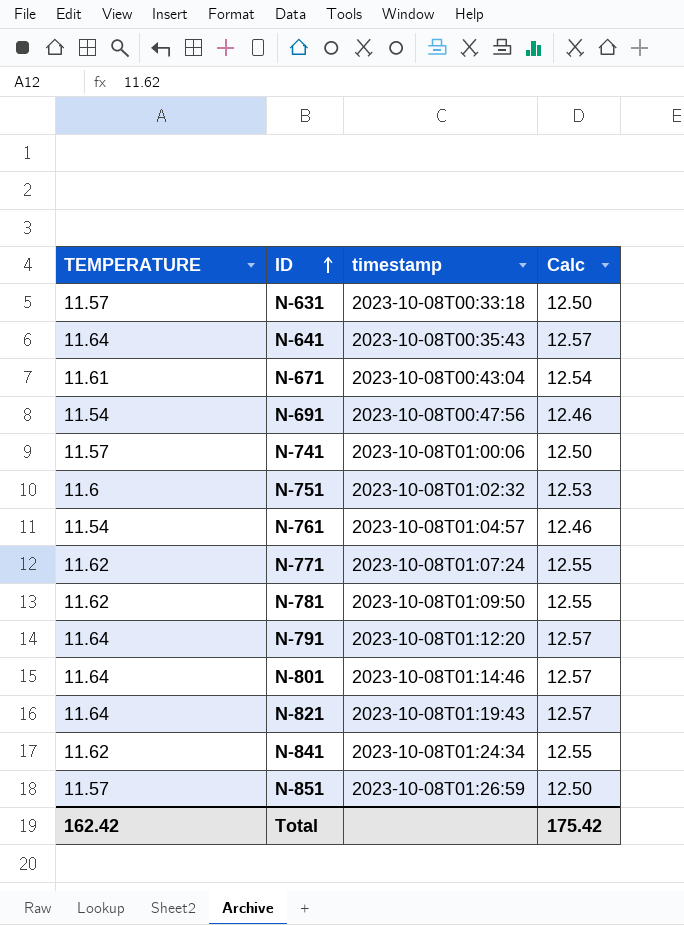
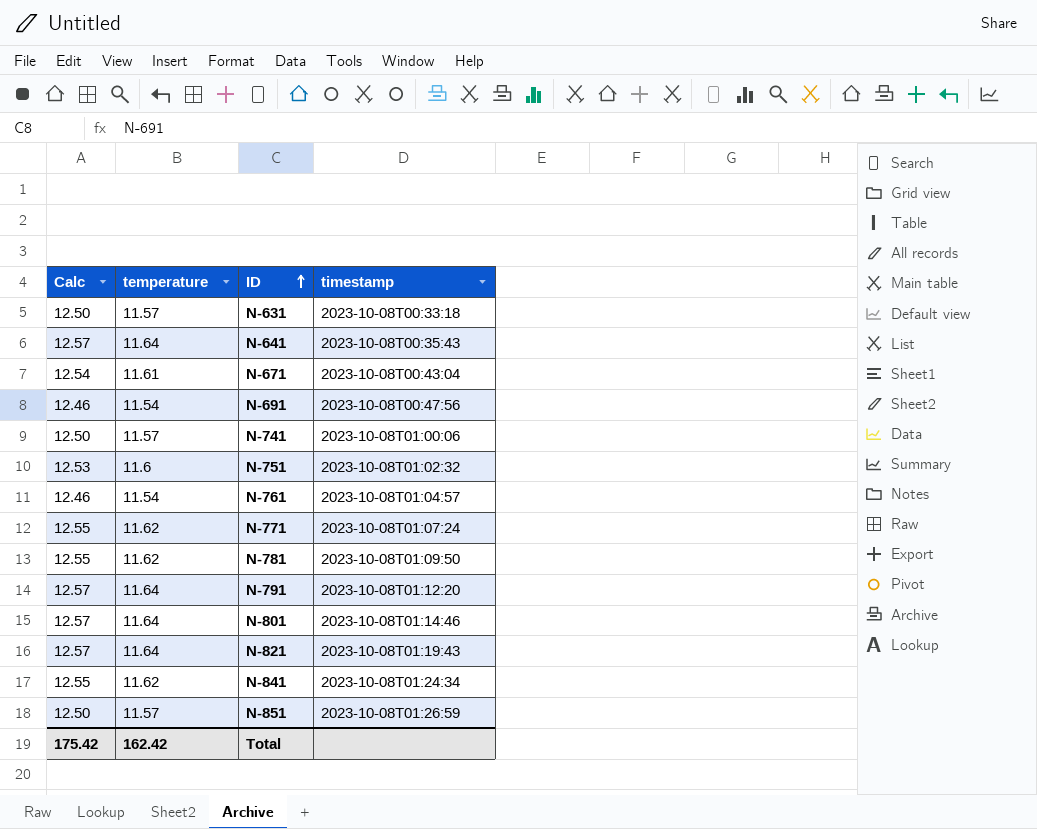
column Calc | position: 4 -> 1
column name: TEMPERATURE -> temperature

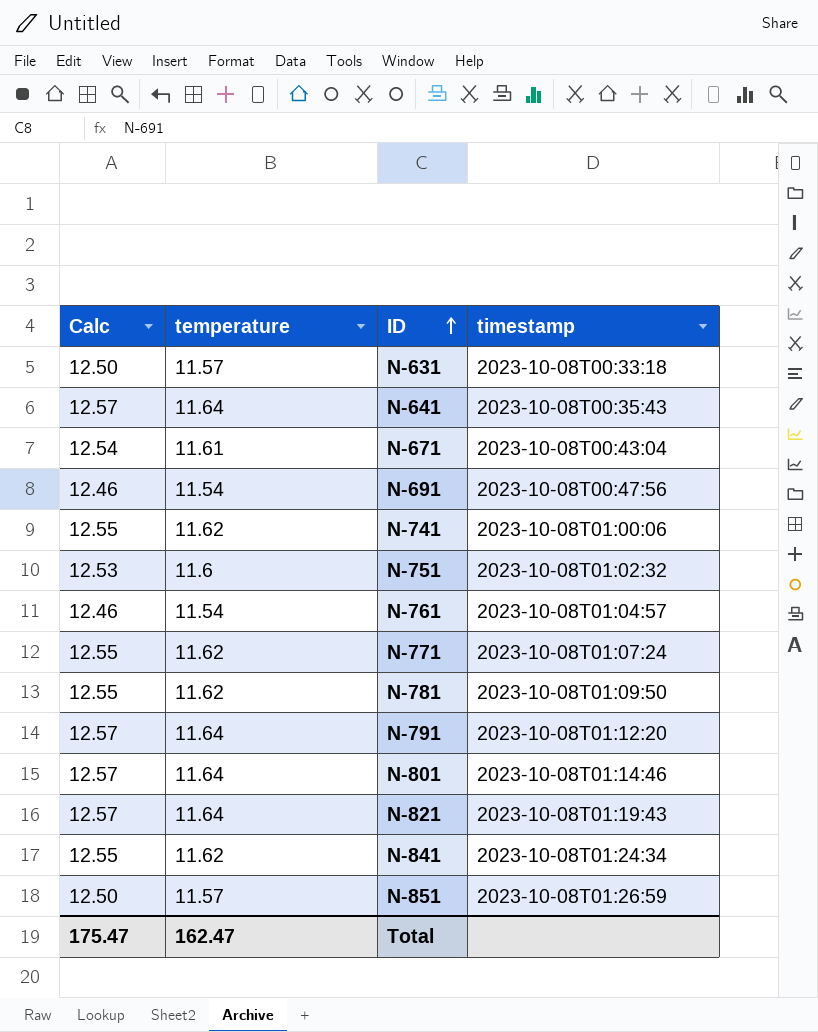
N-741 | Calc: 12.50 -> 12.55
N-741 | temperature: 11.57 -> 11.62
Total | Calc: 175.42 -> 175.47
Total | temperature: 162.42 -> 162.47

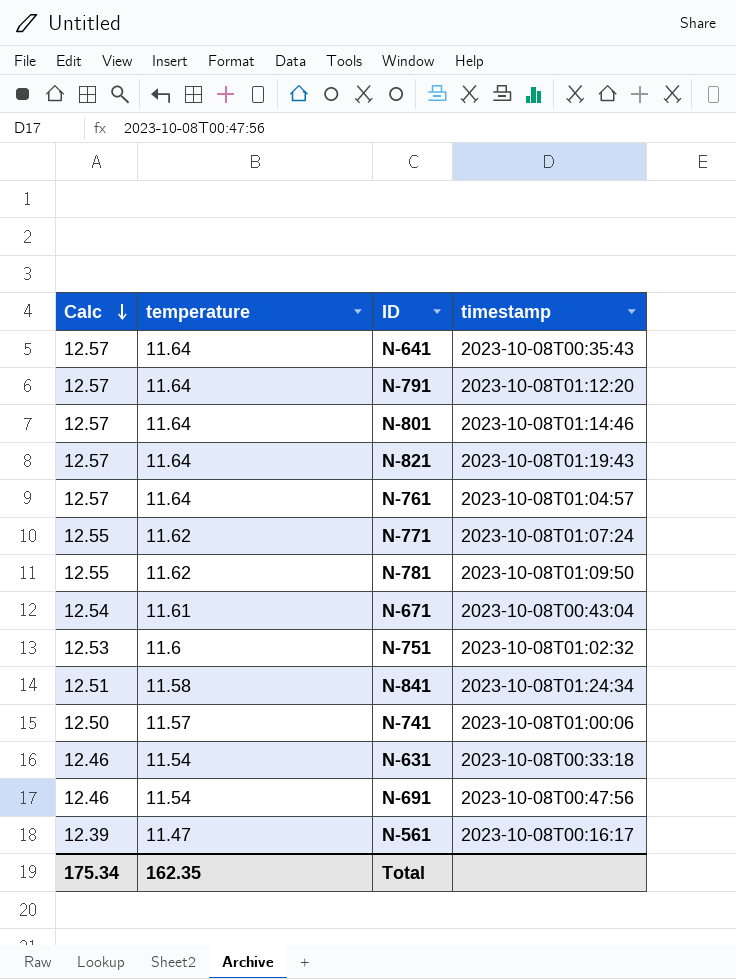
row order: ID ascending -> Calc descending
row N-851: 12.50 | 11.57 | 2023-10-08T01:26:59 -> none
N-761 | Calc: 12.46 -> 12.57
N-761 | temperature: 11.54 -> 11.64
N-841 | Calc: 12.55 -> 12.51
N-841 | temperature: 11.62 -> 11.58
N-741 | Calc: 12.55 -> 12.50
N-741 | temperature: 11.62 -> 11.57
N-631 | Calc: 12.50 -> 12.46
N-631 | temperature: 11.57 -> 11.54
row N-561: none -> 12.39 | 11.47 | 2023-10-08T00:16:17
Total | Calc: 175.47 -> 175.34
Total | temperature: 162.47 -> 162.35

